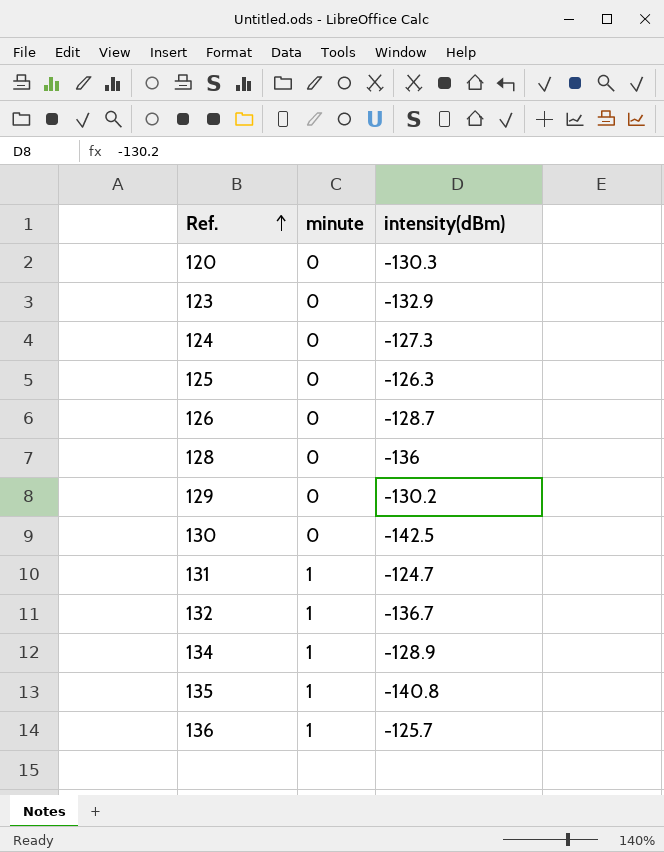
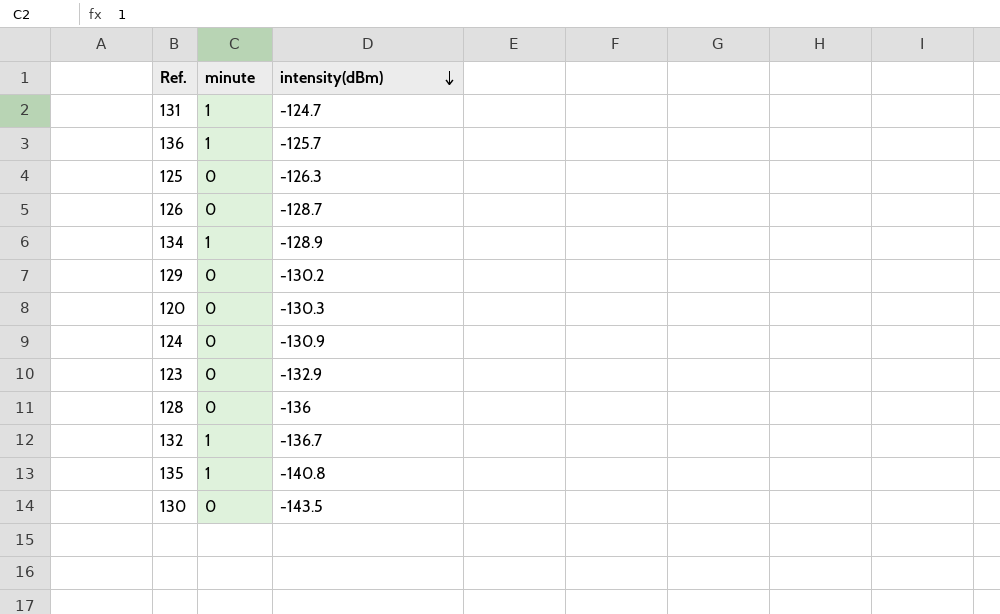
row order: Ref. ascending -> intensity(dBm) descending
124 | intensity(dBm): -127.3 -> -130.9
130 | intensity(dBm): -142.5 -> -143.5

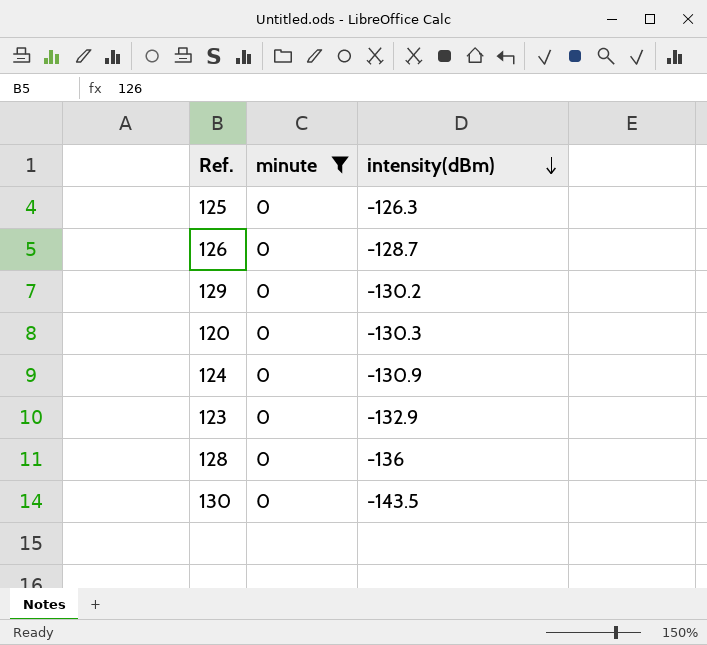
filter: none -> minute = 0

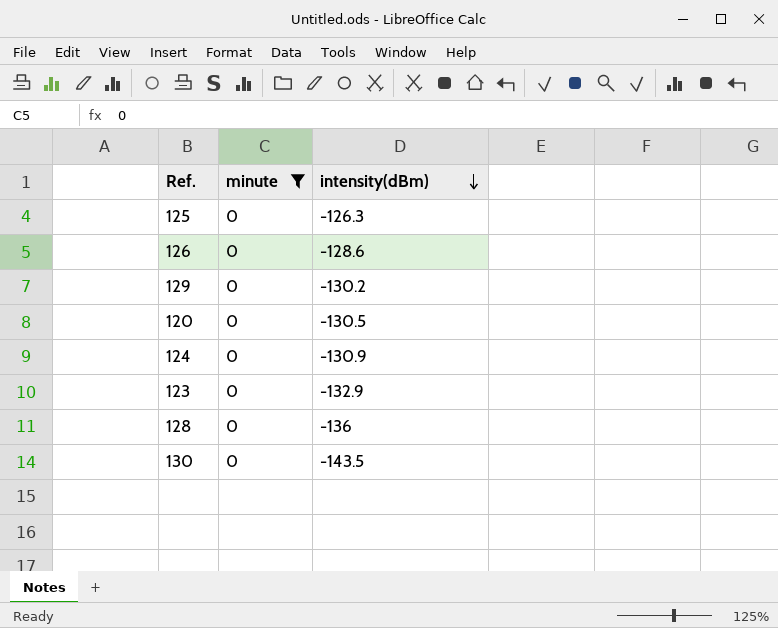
126 | intensity(dBm): -128.7 -> -128.6
120 | intensity(dBm): -130.3 -> -130.5

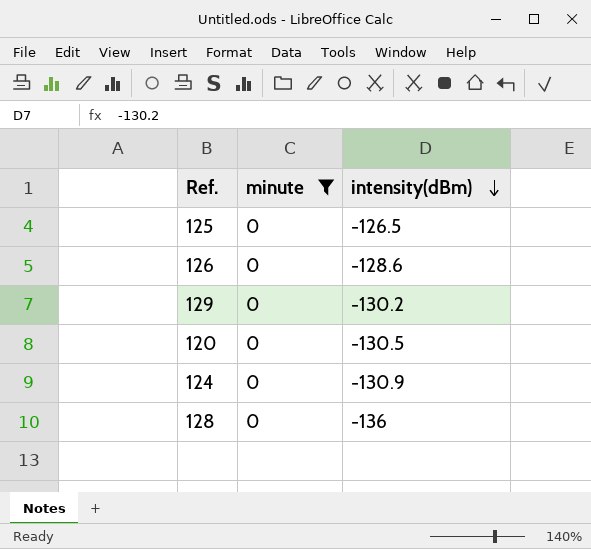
row 123: 0 | -132.9 -> none
row 130: 0 | -143.5 -> none
125 | intensity(dBm): -126.3 -> -126.5

